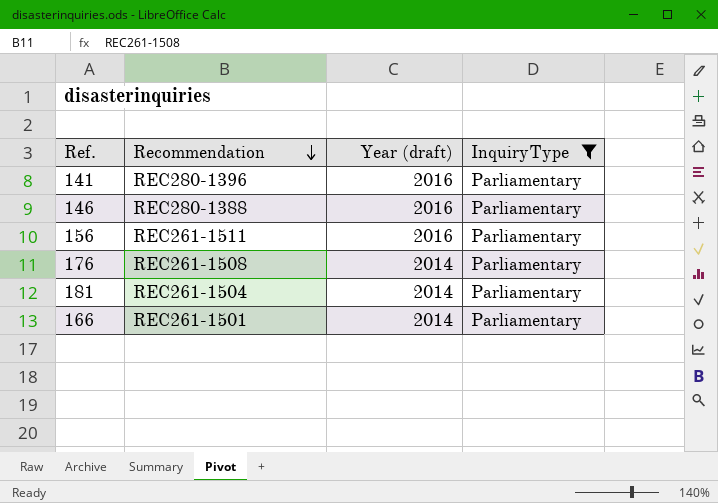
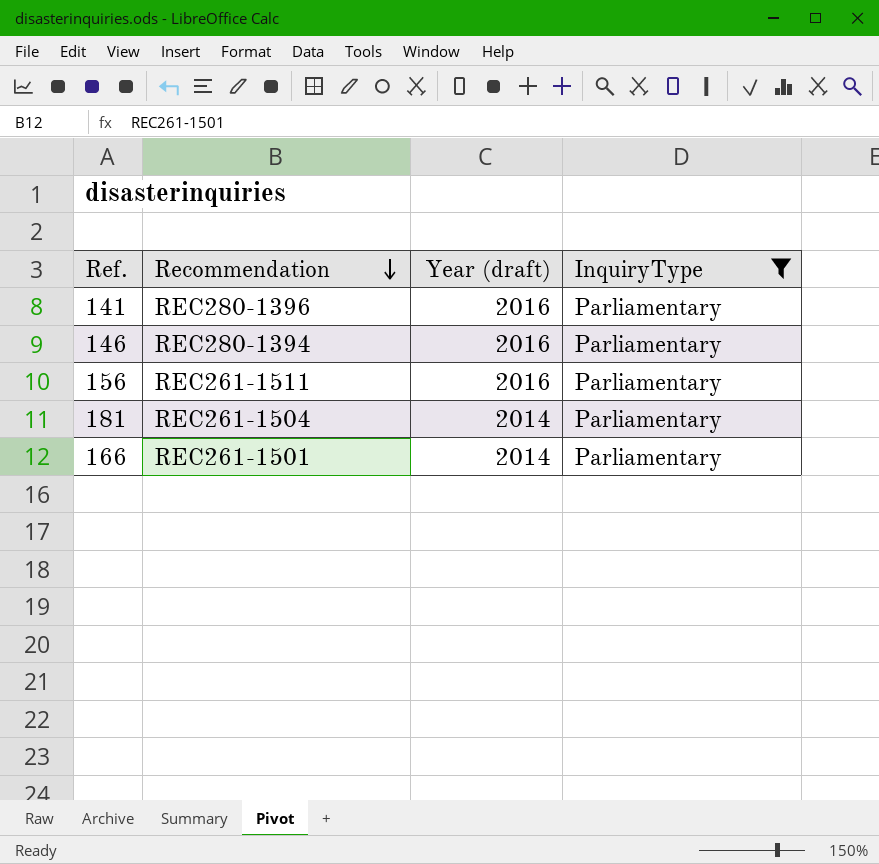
row 176: REC261-1508 | 2014 | Parliamentary -> none
146 | Recommendation: REC280-1388 -> REC280-1394

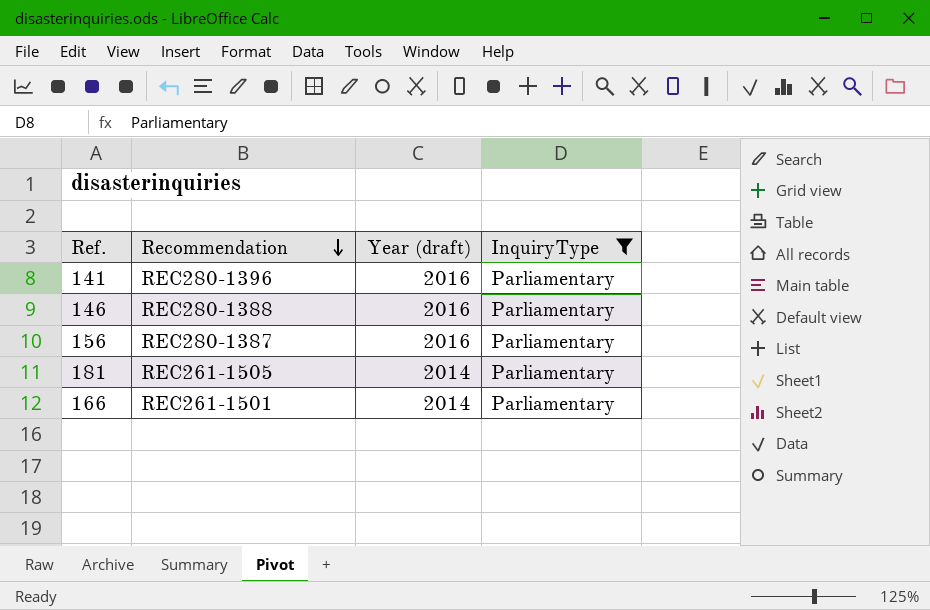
146 | Recommendation: REC280-1394 -> REC280-1388
156 | Recommendation: REC261-1511 -> REC280-1387
181 | Recommendation: REC261-1504 -> REC261-1505

